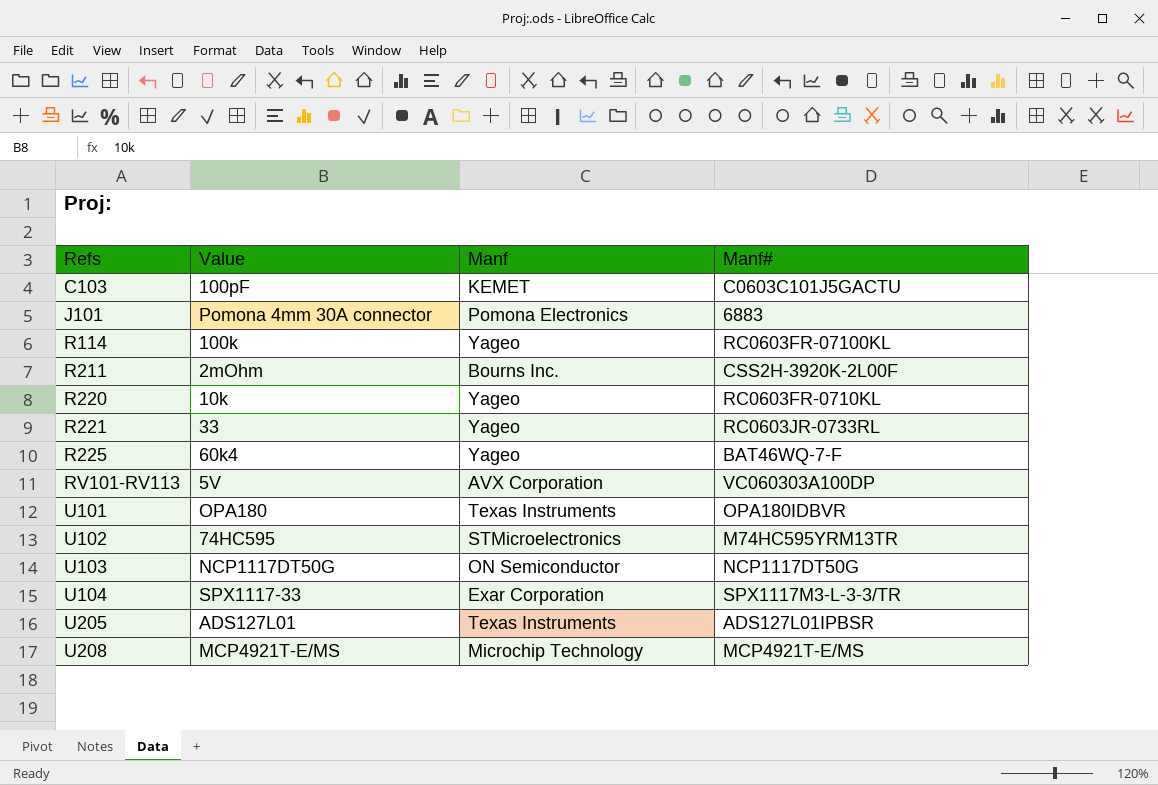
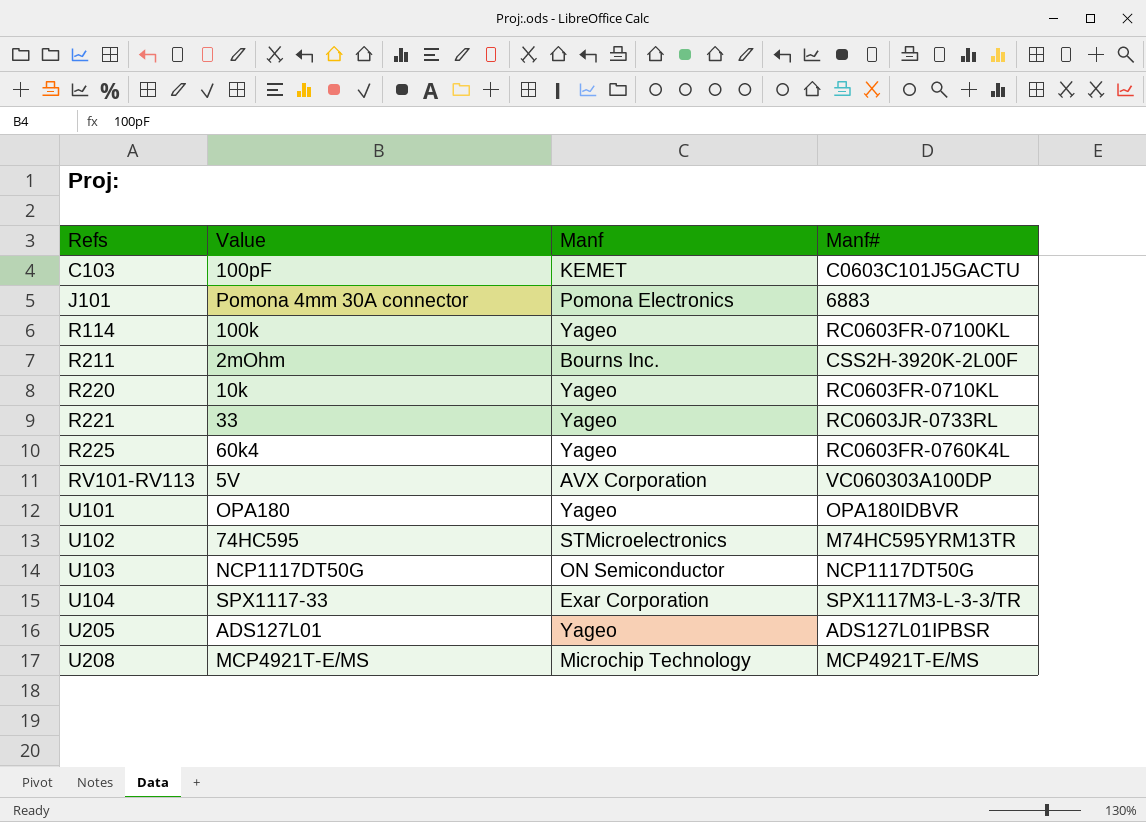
R225 | Manf#: BAT46WQ-7-F -> RC0603FR-0760K4L
U101 | Manf: Texas Instruments -> Yageo
U205 | Manf: Texas Instruments -> Yageo

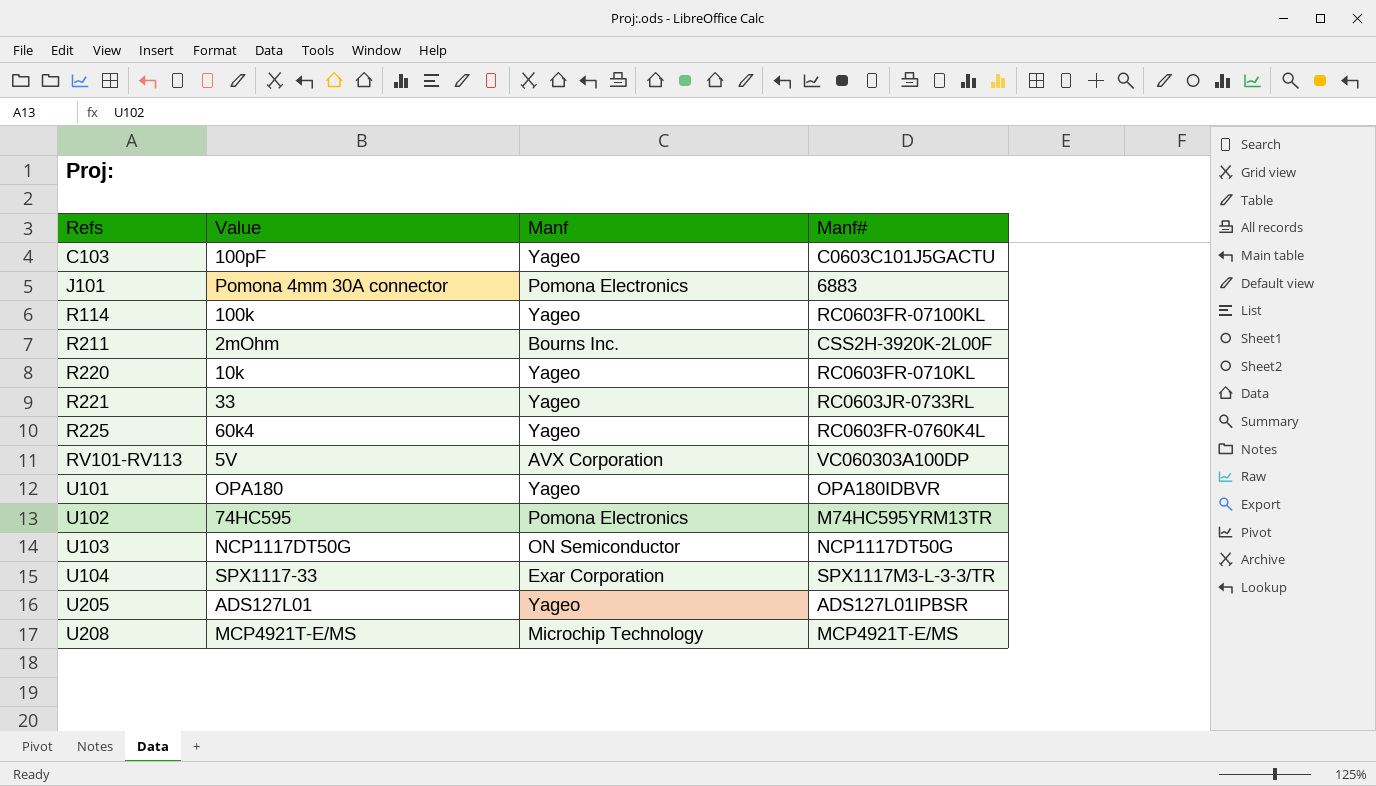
C103 | Manf: KEMET -> Yageo
U102 | Manf: STMicroelectronics -> Pomona Electronics

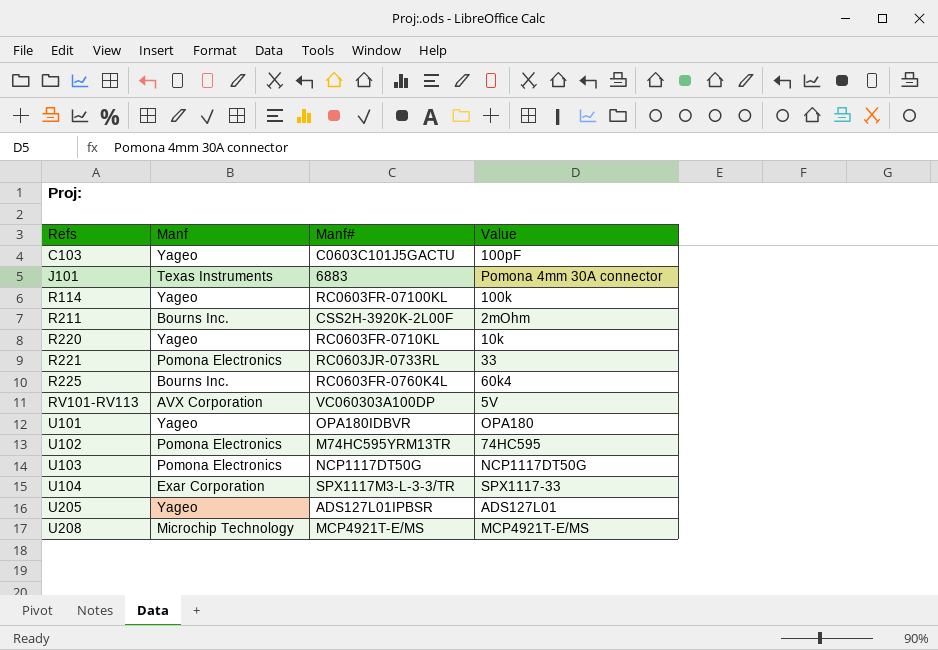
column Value | position: 2 -> 4
J101 | Manf: Pomona Electronics -> Texas Instruments
R221 | Manf: Yageo -> Pomona Electronics
R225 | Manf: Yageo -> Bourns Inc.
U103 | Manf: ON Semiconductor -> Pomona Electronics

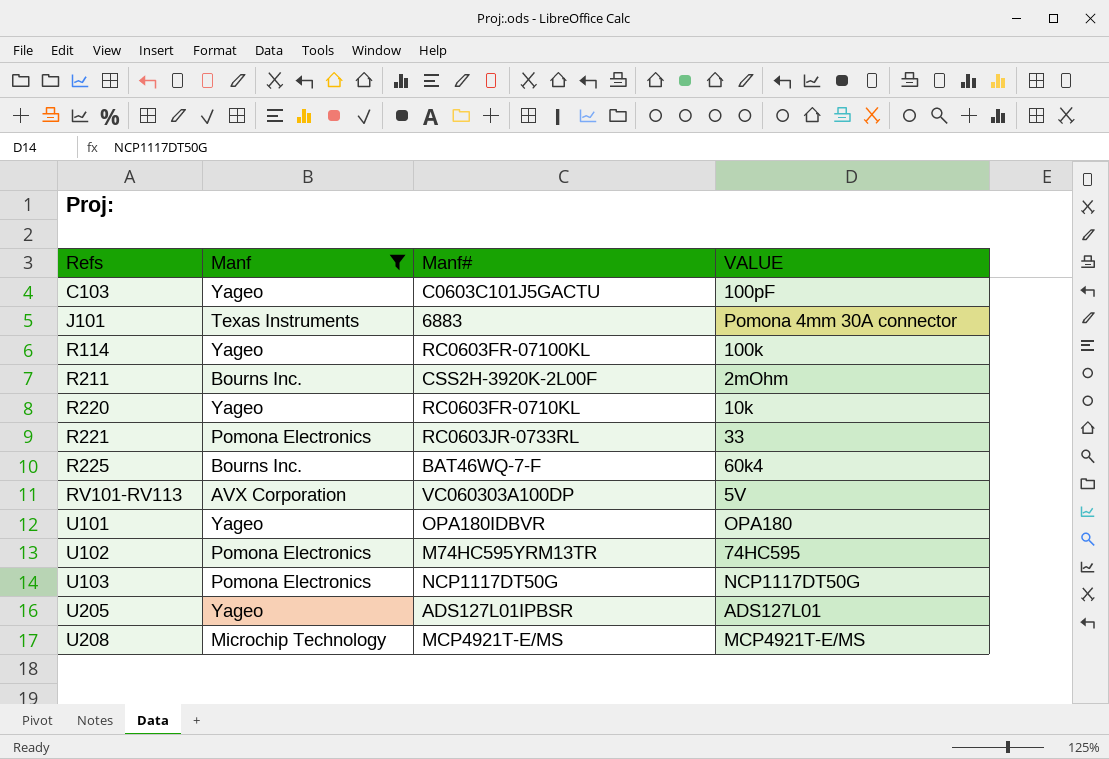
filter: none -> Manf != Exar Corporation
column name: Value -> VALUE
R225 | Manf#: RC0603FR-0760K4L -> BAT46WQ-7-F

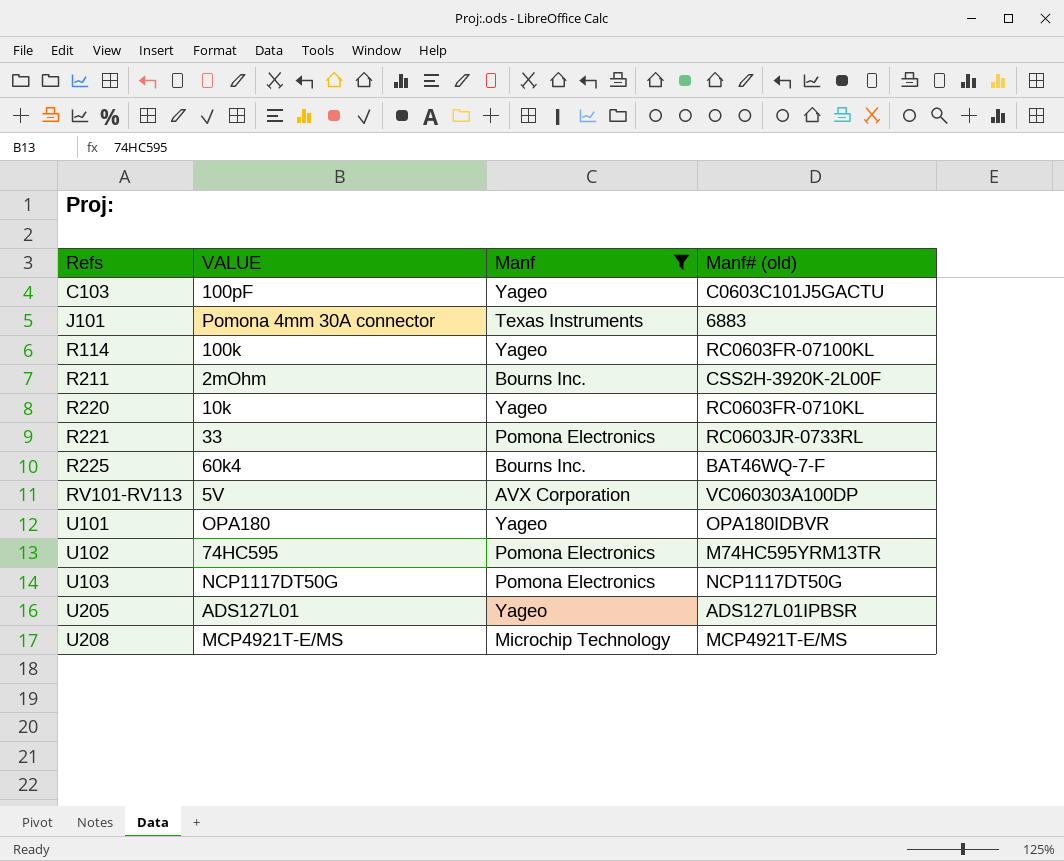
column VALUE | position: 4 -> 2
column name: Manf# -> Manf# (old)

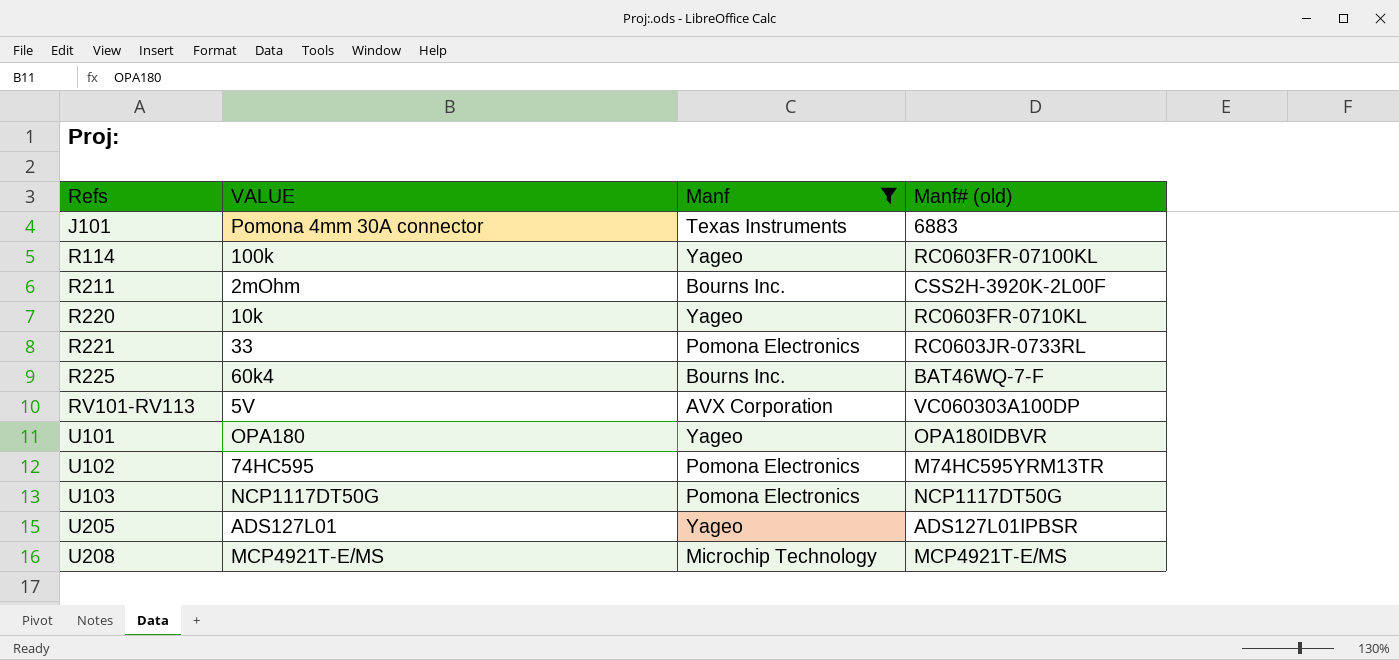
row C103: 100pF | Yageo | C0603C101J5GACTU -> none

